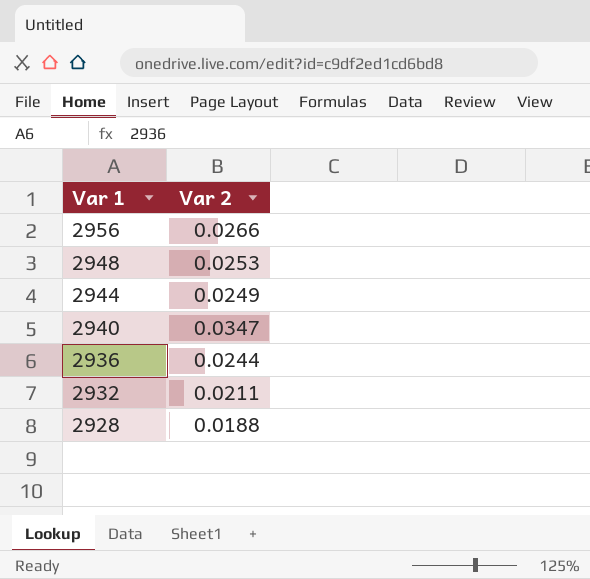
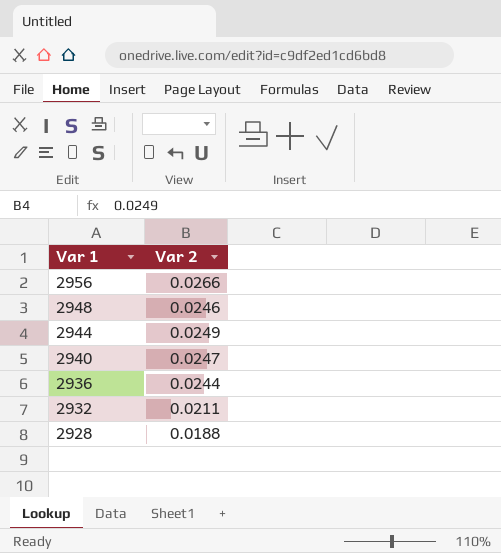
2948 | Var 2: 0.0253 -> 0.0246
2940 | Var 2: 0.0347 -> 0.0247

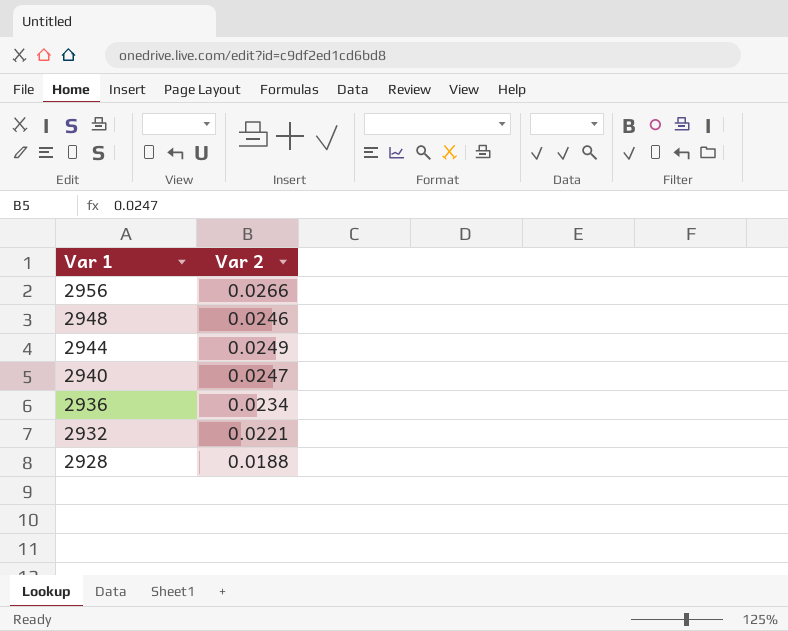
2936 | Var 2: 0.0244 -> 0.0234
2932 | Var 2: 0.0211 -> 0.0221

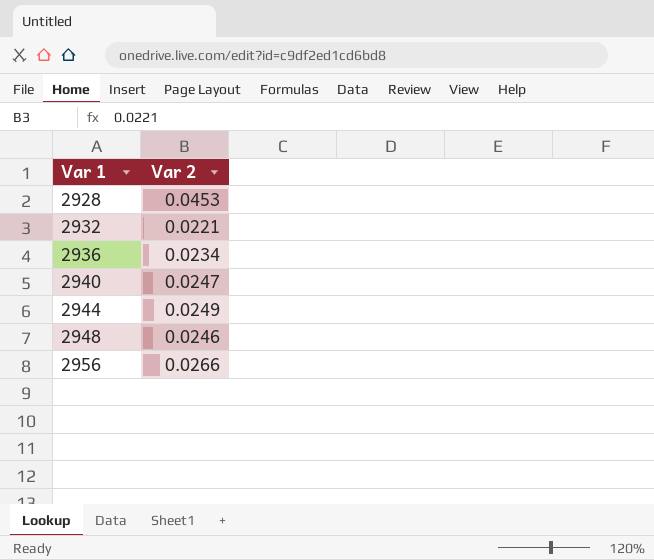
row order: Var 1 descending -> Var 1 ascending
2928 | Var 2: 0.0188 -> 0.0453

